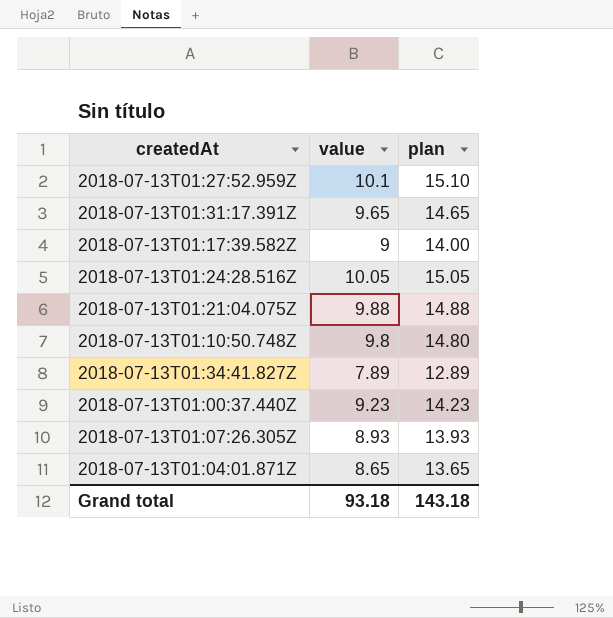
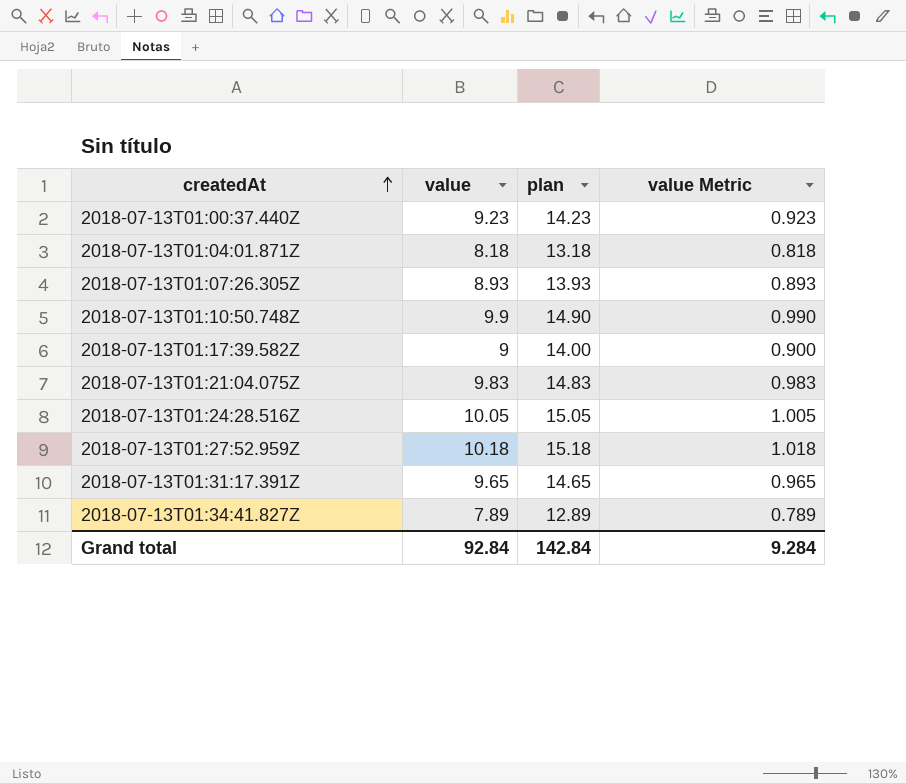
row order: none -> createdAt ascending
column value Metric | formula: none -> [value] * 0.1
2018-07-13T01:04:01.871Z | value: 8.65 -> 8.18
2018-07-13T01:04:01.871Z | plan: 13.65 -> 13.18
2018-07-13T01:10:50.748Z | value: 9.8 -> 9.9
2018-07-13T01:10:50.748Z | plan: 14.80 -> 14.90
2018-07-13T01:21:04.075Z | value: 9.88 -> 9.83
2018-07-13T01:21:04.075Z | plan: 14.88 -> 14.83
2018-07-13T01:27:52.959Z | value: 10.1 -> 10.18
2018-07-13T01:27:52.959Z | plan: 15.10 -> 15.18
Grand total | value: 93.18 -> 92.84
Grand total | plan: 143.18 -> 142.84

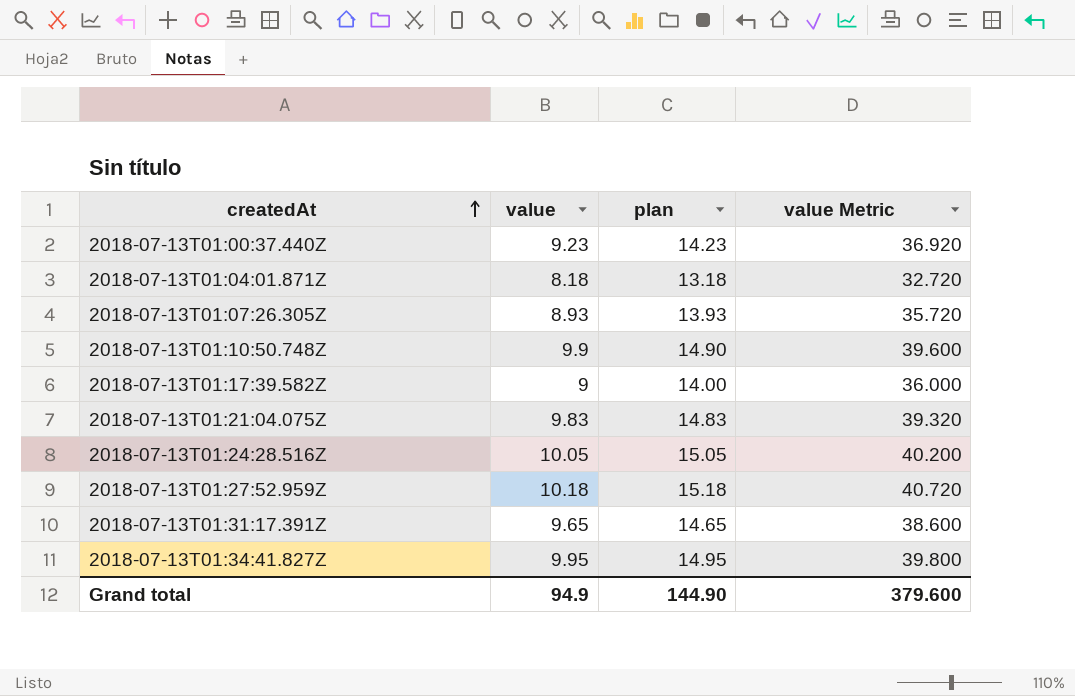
column value Metric | formula: [value] * 0.1 -> [value] * 4
2018-07-13T01:34:41.827Z | value: 7.89 -> 9.95
2018-07-13T01:34:41.827Z | plan: 12.89 -> 14.95
Grand total | value: 92.84 -> 94.9
Grand total | plan: 142.84 -> 144.90
Grand total | value Metric: 9.284 -> 379.600

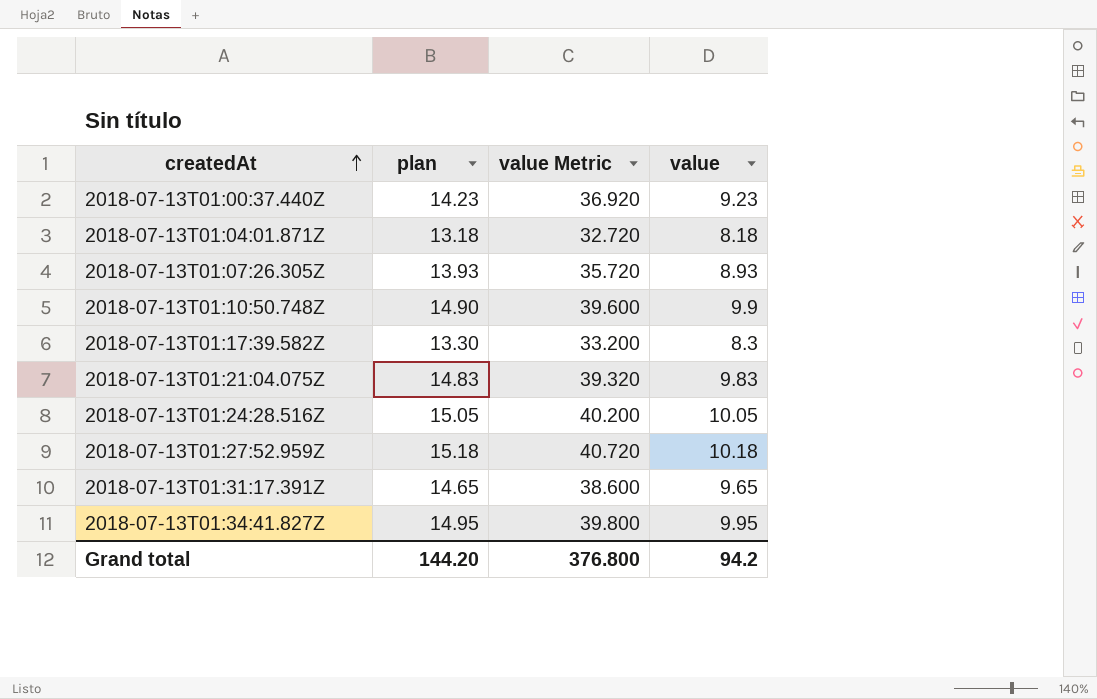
column value | position: 2 -> 4
2018-07-13T01:17:39.582Z | plan: 14.00 -> 13.30
2018-07-13T01:17:39.582Z | value Metric: 36.000 -> 33.200
2018-07-13T01:17:39.582Z | value: 9 -> 8.3
Grand total | plan: 144.90 -> 144.20
Grand total | value Metric: 379.600 -> 376.800
Grand total | value: 94.9 -> 94.2

